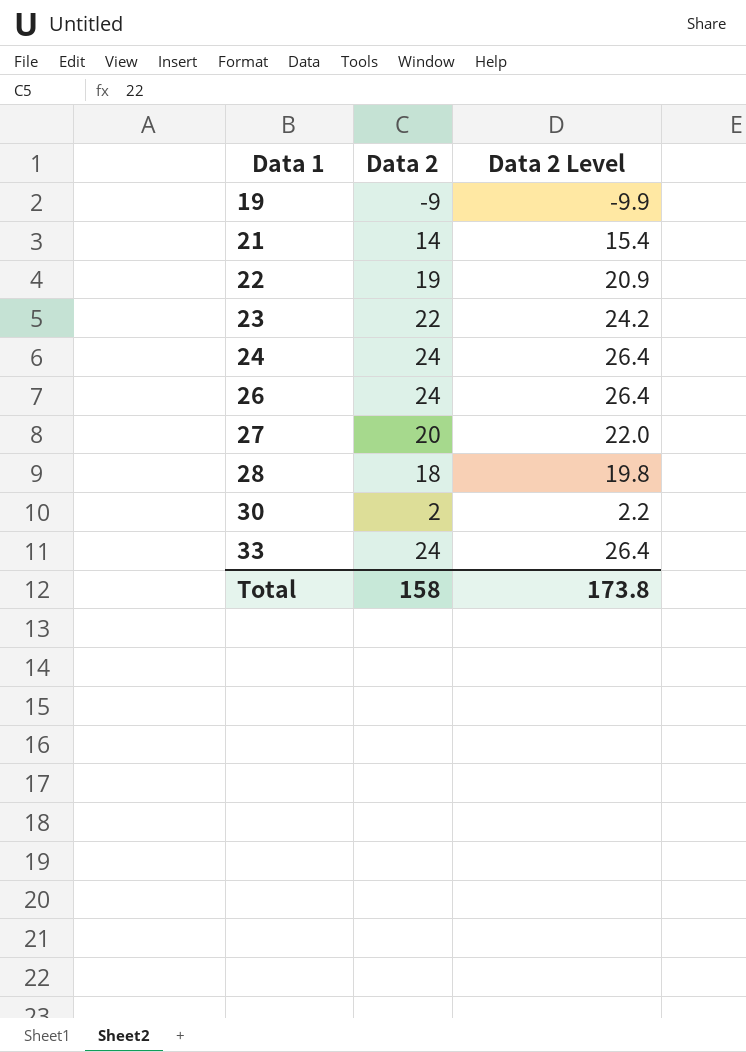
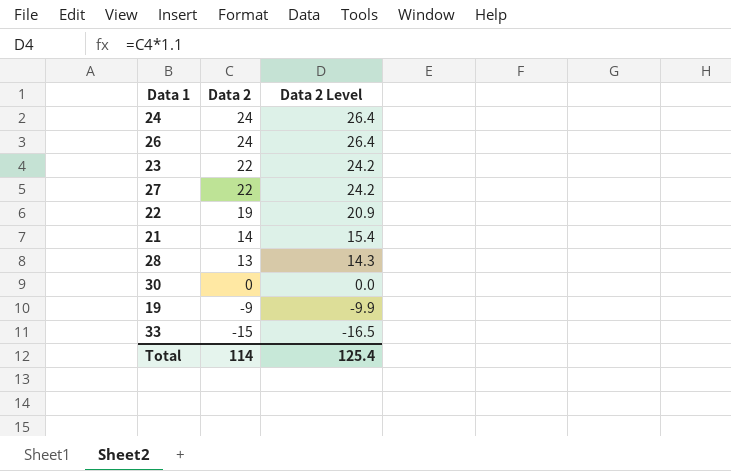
row order: Data 1 ascending -> Data 2 descending
27 | Data 2: 20 -> 22
27 | Data 2 Level: 22.0 -> 24.2
28 | Data 2: 18 -> 13
28 | Data 2 Level: 19.8 -> 14.3
30 | Data 2: 2 -> 0
30 | Data 2 Level: 2.2 -> 0.0
33 | Data 2: 24 -> -15
33 | Data 2 Level: 26.4 -> -16.5
Total | Data 2: 158 -> 114
Total | Data 2 Level: 173.8 -> 125.4

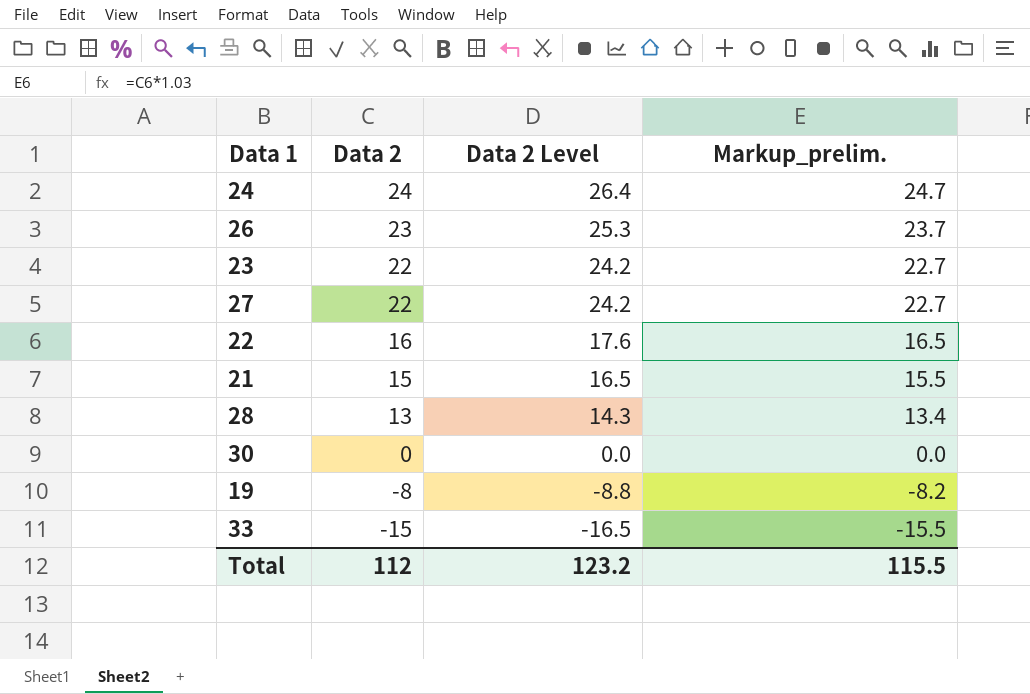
column Markup_prelim. | formula: none -> [Data 2] * 1.03
26 | Data 2: 24 -> 23
26 | Data 2 Level: 26.4 -> 25.3
22 | Data 2: 19 -> 16
22 | Data 2 Level: 20.9 -> 17.6
21 | Data 2: 14 -> 15
21 | Data 2 Level: 15.4 -> 16.5
19 | Data 2: -9 -> -8
19 | Data 2 Level: -9.9 -> -8.8
Total | Data 2: 114 -> 112
Total | Data 2 Level: 125.4 -> 123.2

